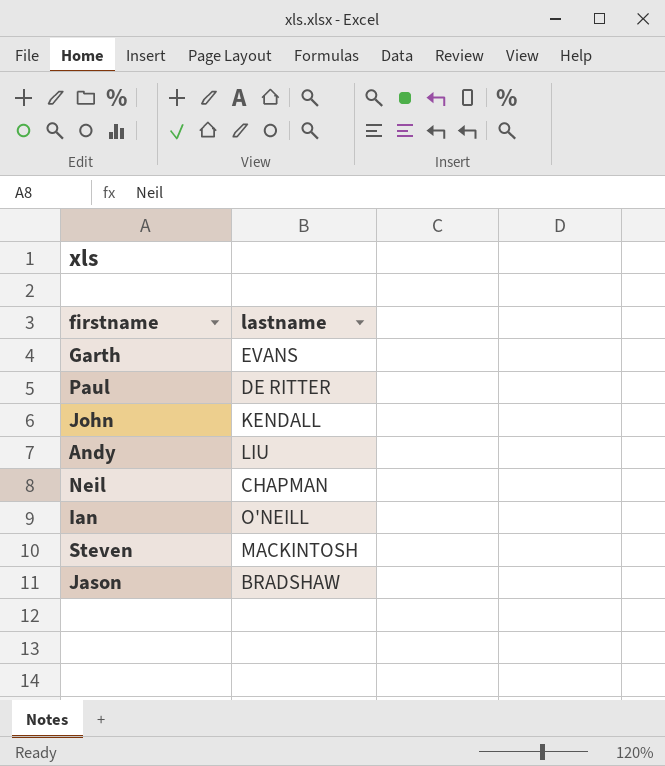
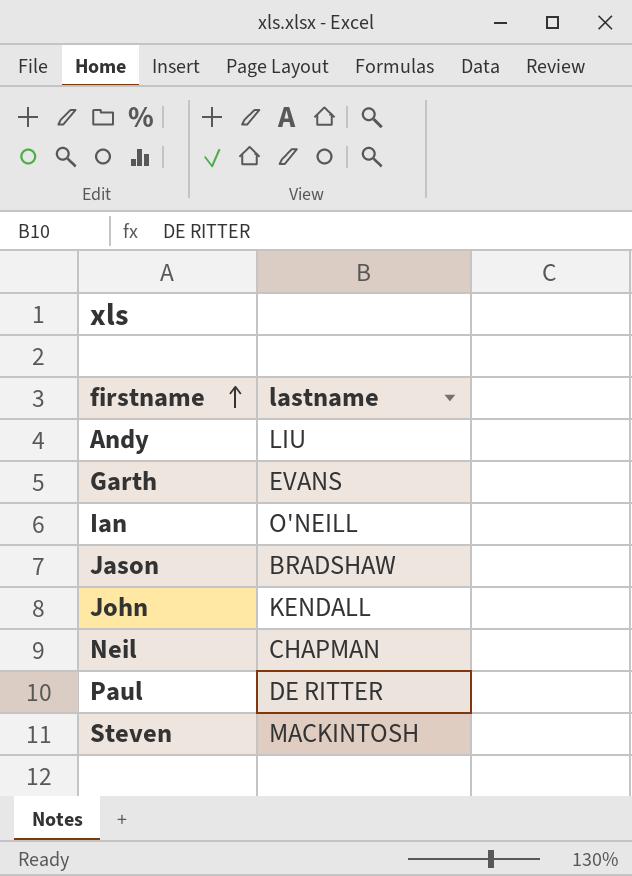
row order: none -> firstname ascending

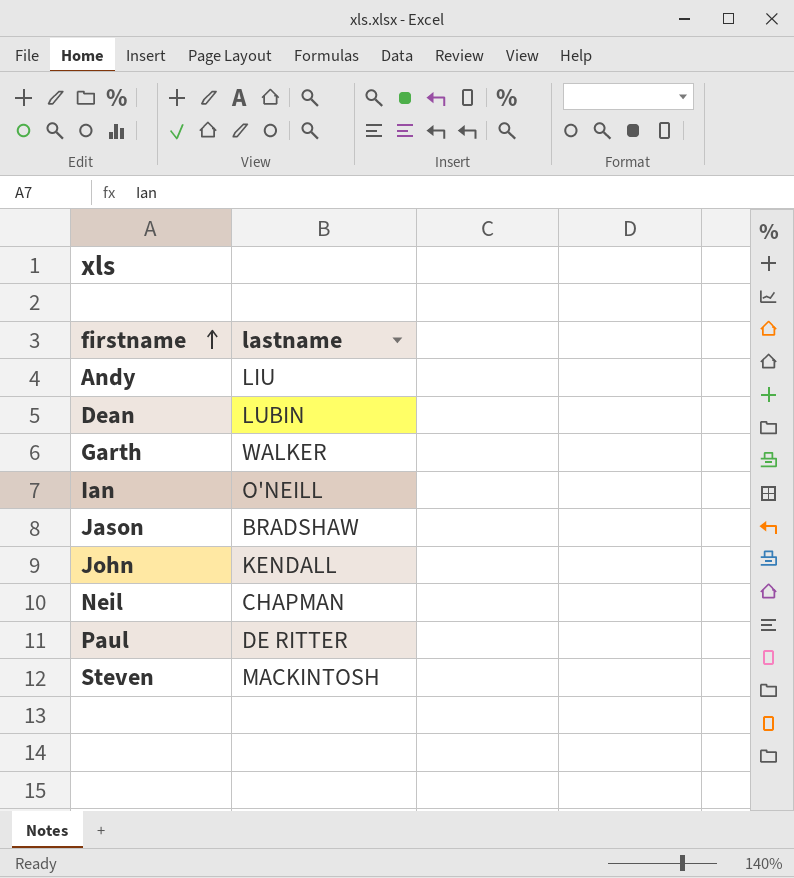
row Dean: none -> LUBIN
Garth | lastname: EVANS -> WALKER

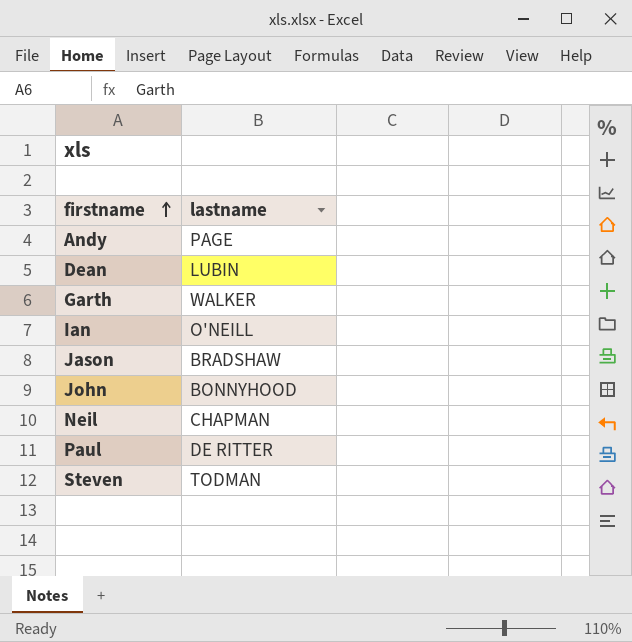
Andy | lastname: LIU -> PAGE
John | lastname: KENDALL -> BONNYHOOD
Steven | lastname: MACKINTOSH -> TODMAN

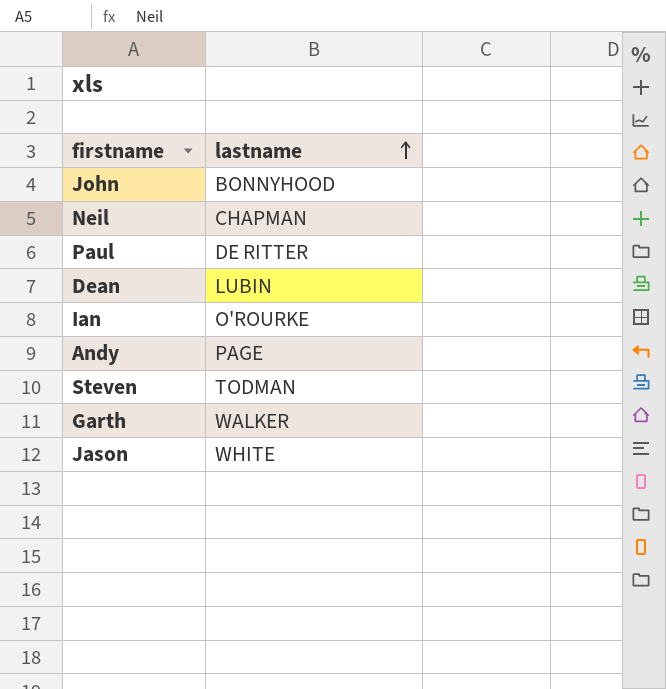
row order: firstname ascending -> lastname ascending
Ian | lastname: O'NEILL -> O'ROURKE
Jason | lastname: BRADSHAW -> WHITE

